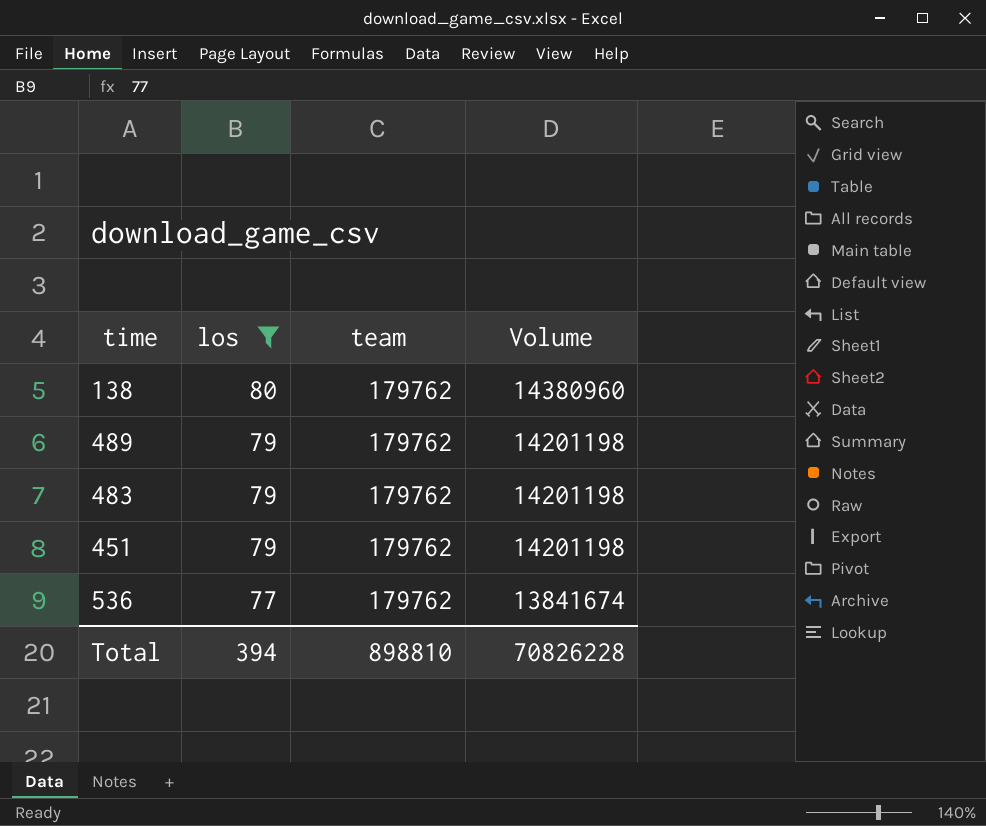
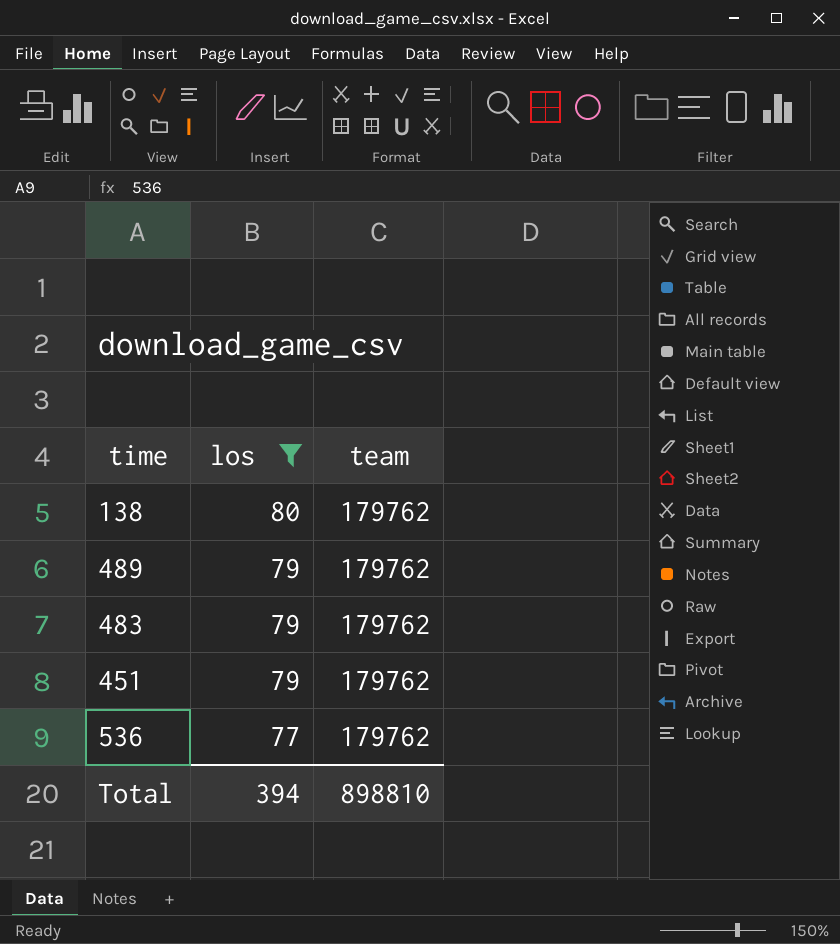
column Volume | formula: [los] * [team] -> none

